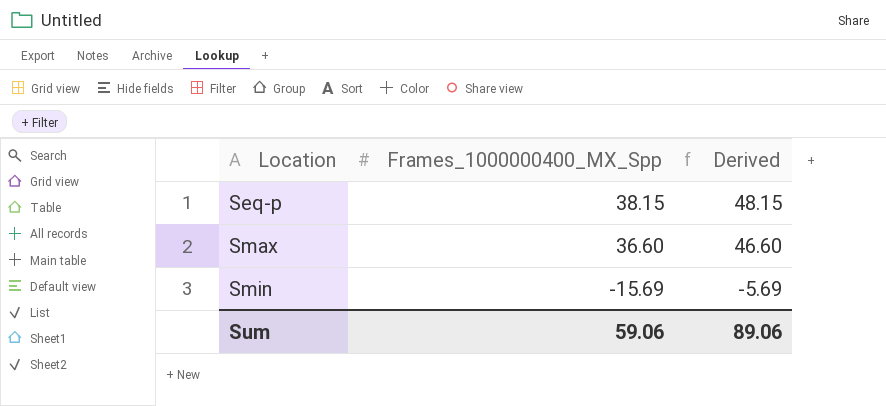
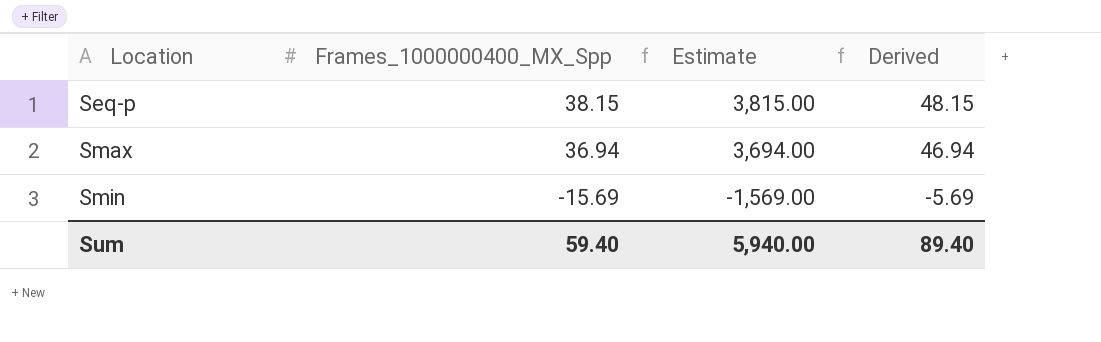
column Estimate | formula: none -> [Frames_1000000400_MX_Spp] * 100
Smax | Frames_1000000400_MX_Spp: 36.60 -> 36.94
Smax | Derived: 46.60 -> 46.94
Sum | Frames_1000000400_MX_Spp: 59.06 -> 59.40
Sum | Derived: 89.06 -> 89.40

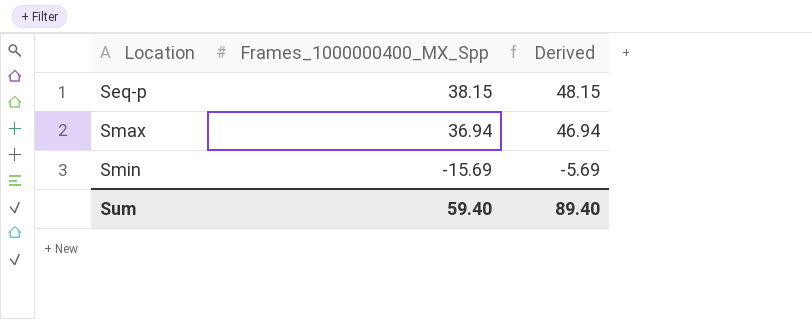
column Estimate | formula: [Frames_1000000400_MX_Spp] * 100 -> none

